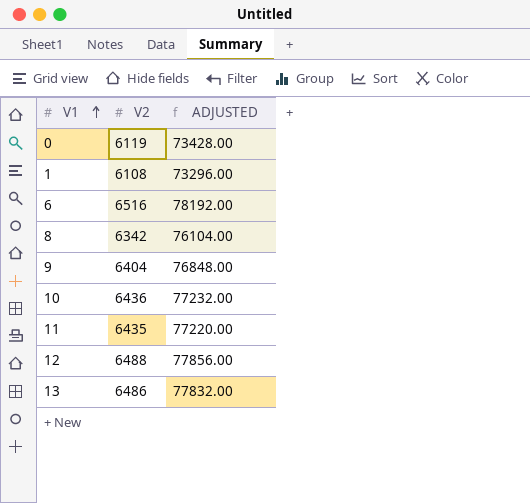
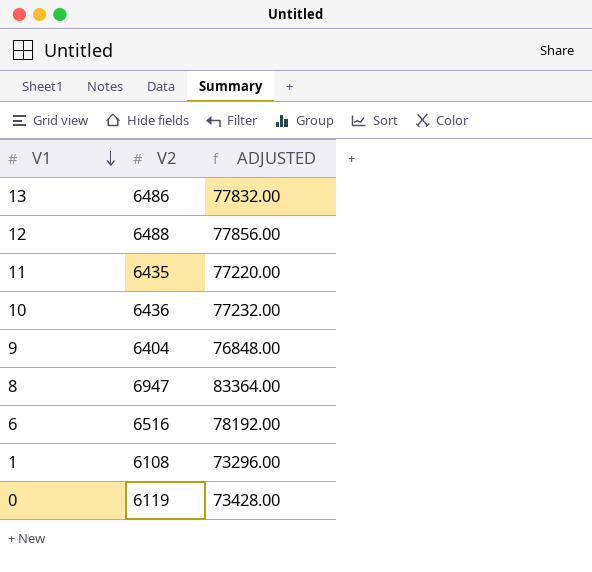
row order: V1 ascending -> V1 descending
8 | V2: 6342 -> 6947
8 | ADJUSTED: 76104.00 -> 83364.00

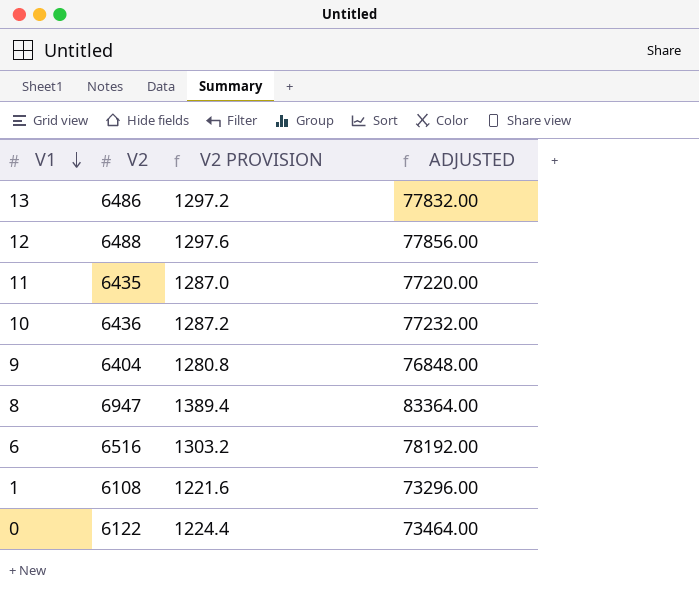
column V2 PROVISION | formula: none -> [V2] * 0.2
0 | V2: 6119 -> 6122
0 | ADJUSTED: 73428.00 -> 73464.00

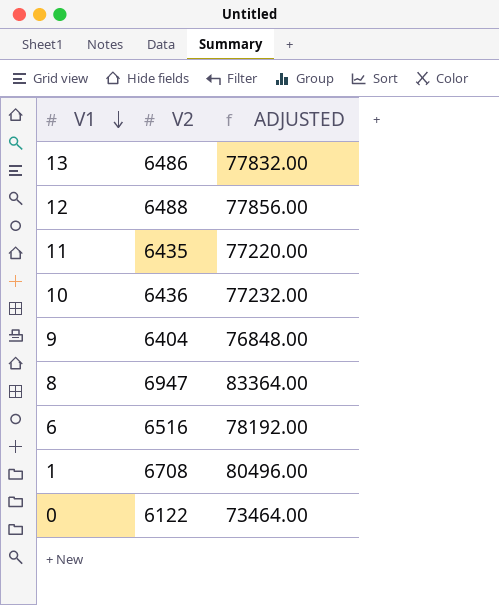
column V2 PROVISION | formula: [V2] * 0.2 -> none
1 | V2: 6108 -> 6708
1 | ADJUSTED: 73296.00 -> 80496.00

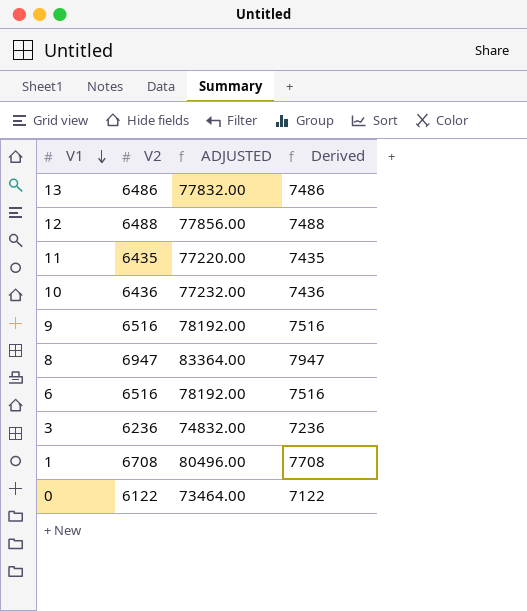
column Derived | formula: none -> [V2] + 1000
9 | V2: 6404 -> 6516
9 | ADJUSTED: 76848.00 -> 78192.00
row 3: none -> 6236 | 74832.00 | 7236

